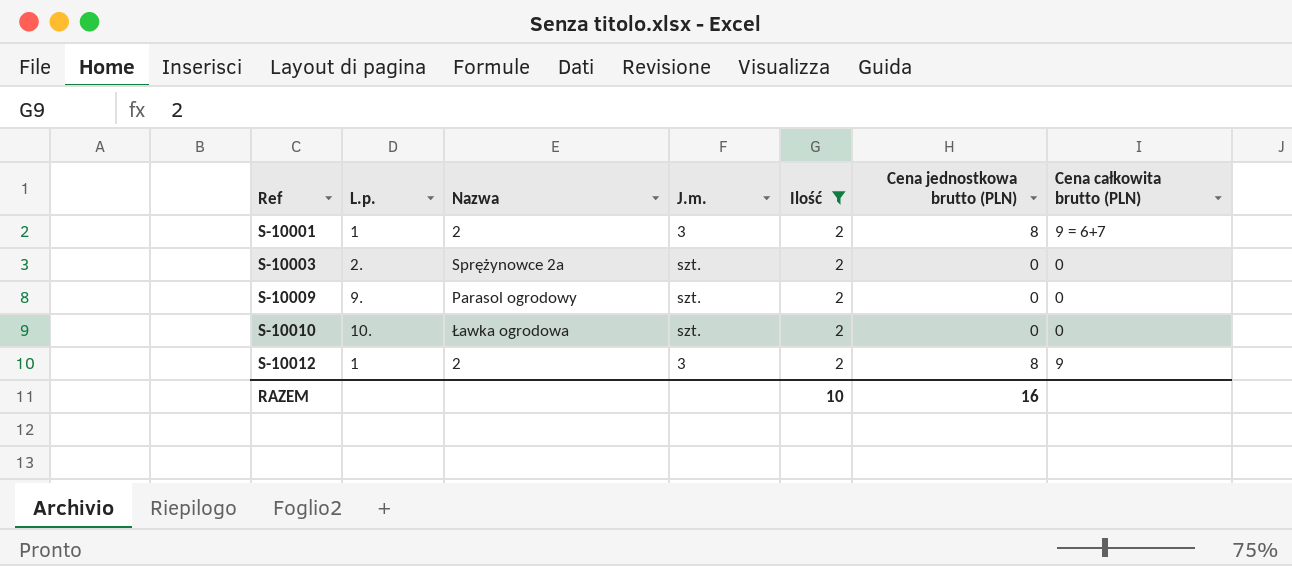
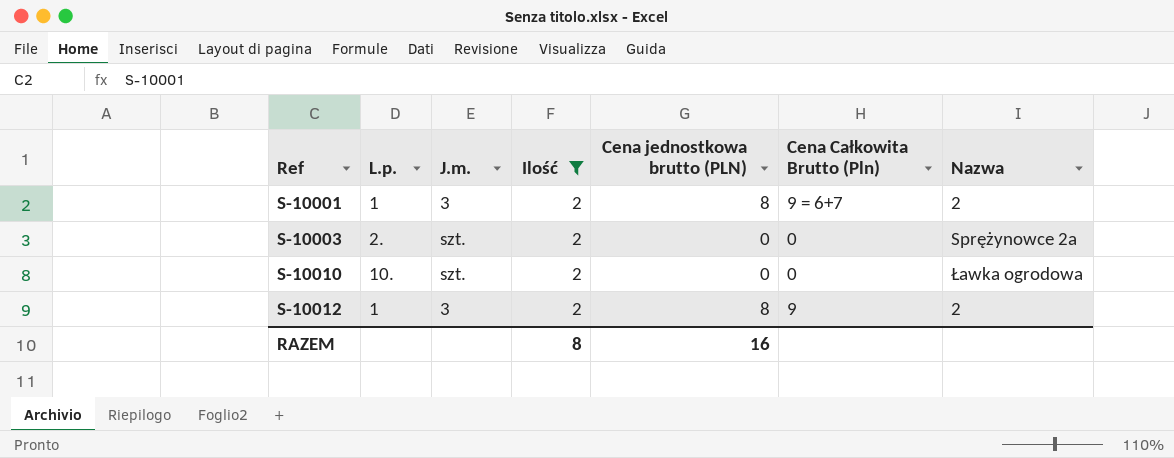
column name: Cena całkowita brutto (PLN) -> Cena Całkowita Brutto (Pln)
column Nazwa | position: 3 -> 7
row S-10009: 9. | Parasol ogrodowy | szt. | 2 | 0 | 0 -> none
RAZEM | Ilość: 10 -> 8

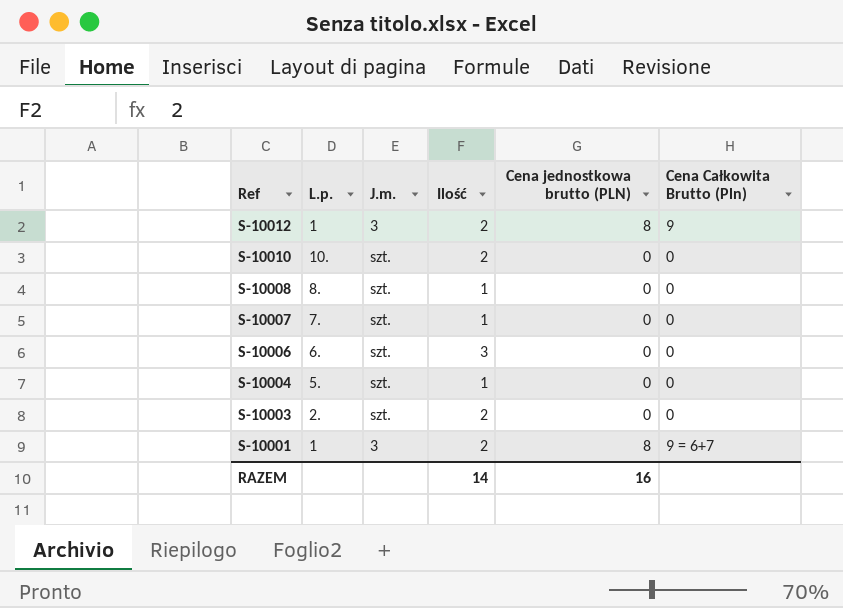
filter: Ilość = 2 -> none
row order: Ref ascending -> Ref descending
column Nazwa | position: 7 -> none
RAZEM | Ilość: 8 -> 14

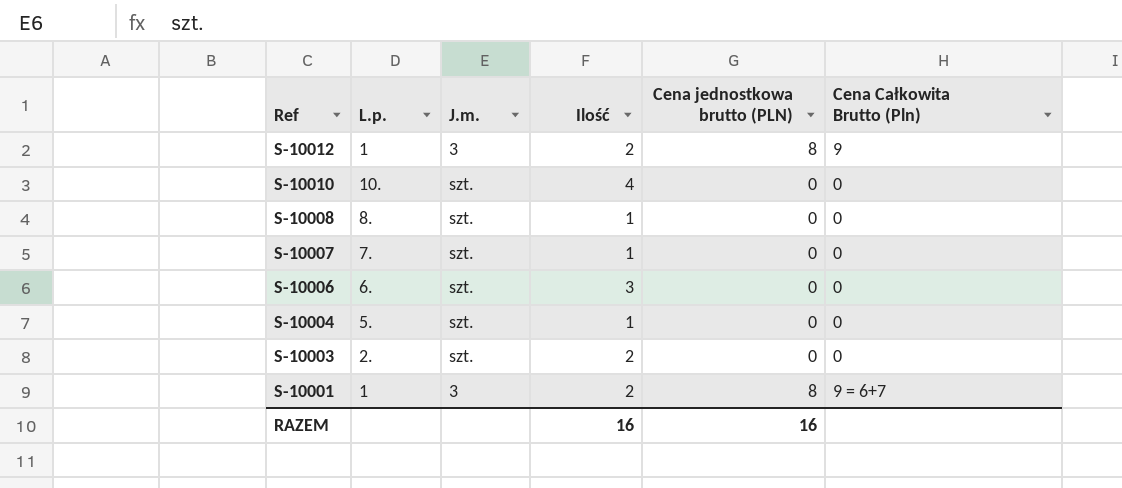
S-10010 | Ilość: 2 -> 4
RAZEM | Ilość: 14 -> 16

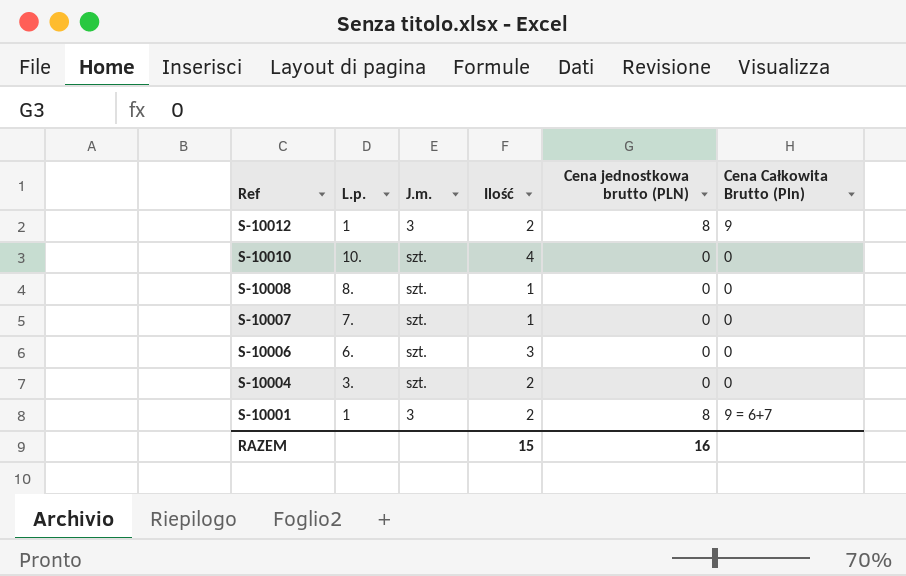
row S-10003: 2. | szt. | 2 | 0 | 0 -> none
S-10004 | L.p.: 5. -> 3.
S-10004 | Ilość: 1 -> 2
RAZEM | Ilość: 16 -> 15

